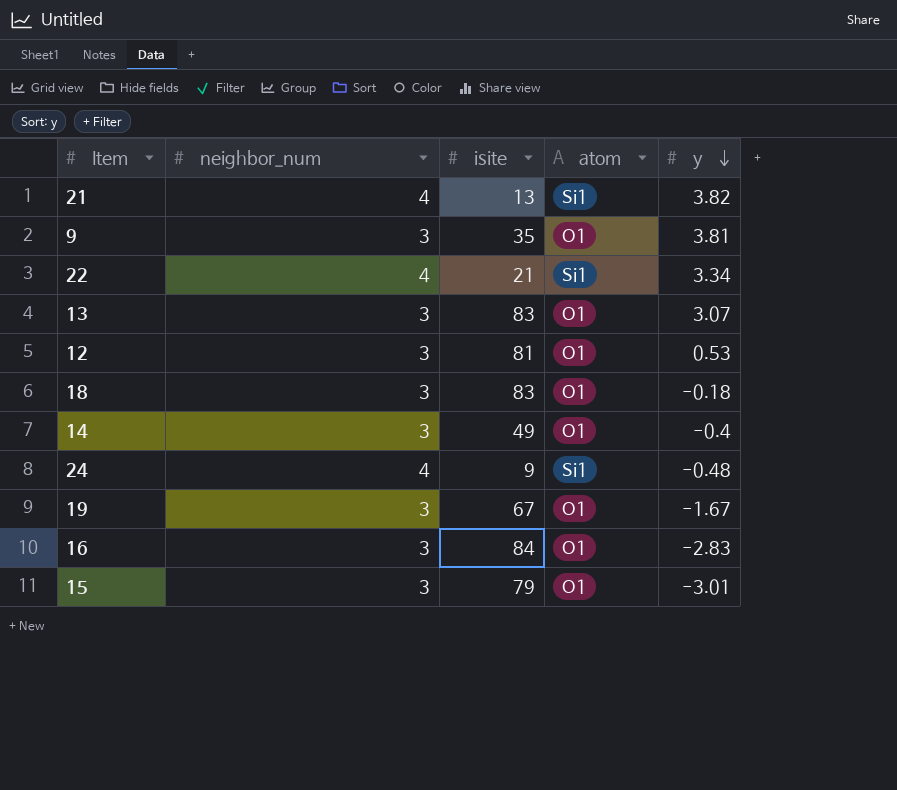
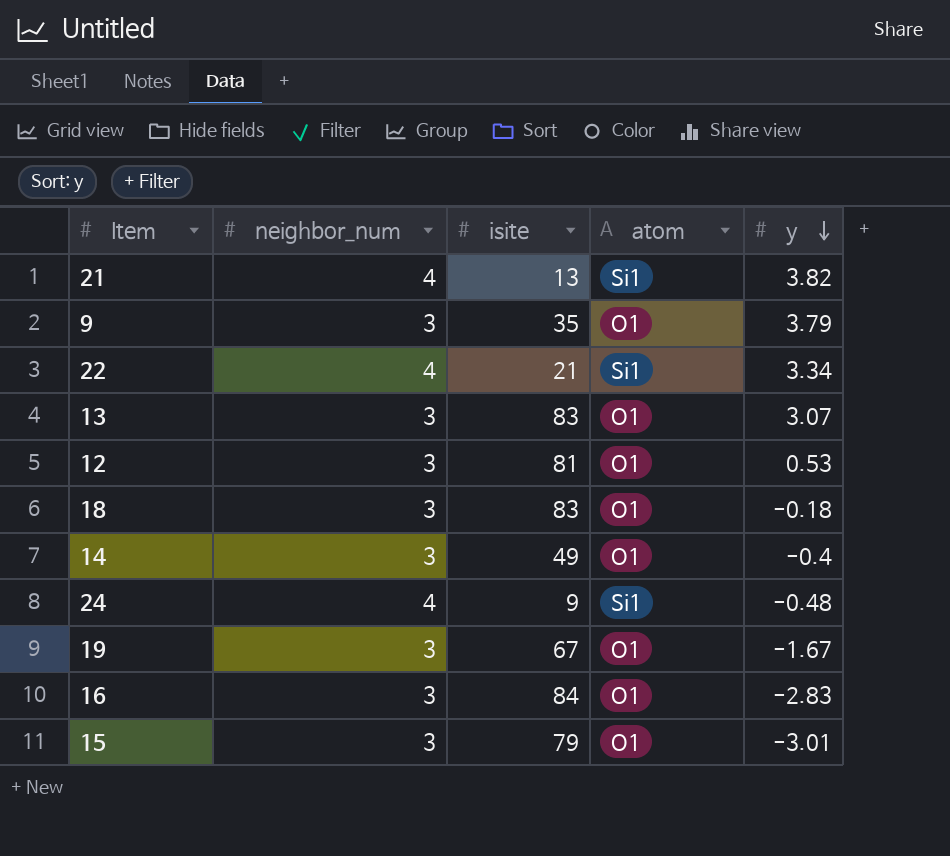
9 | y: 3.81 -> 3.79

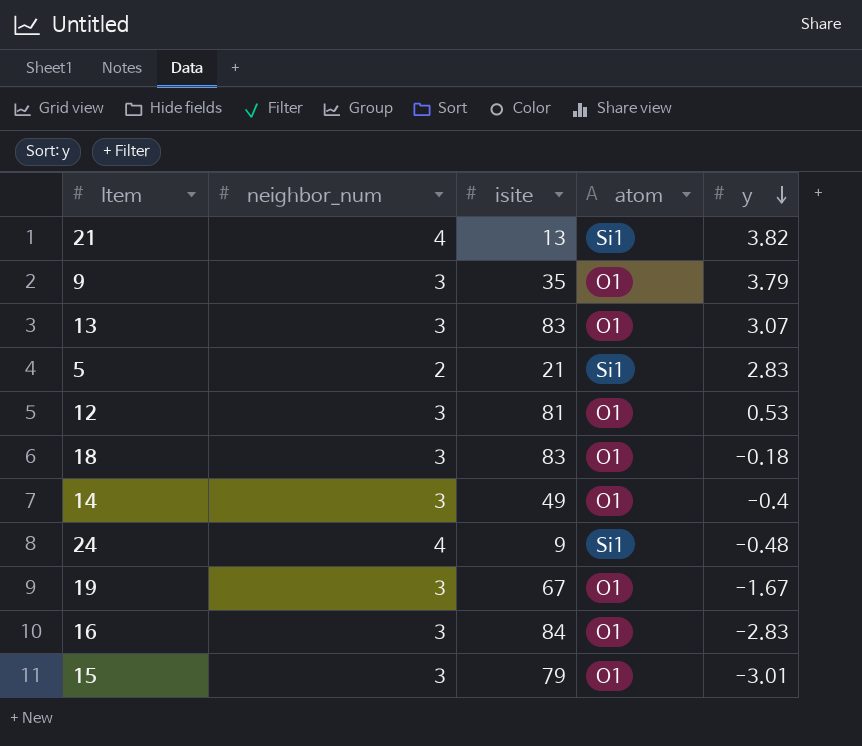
row 22: 4 | 21 | Si1 | 3.34 -> none
row 5: none -> 2 | 21 | Si1 | 2.83

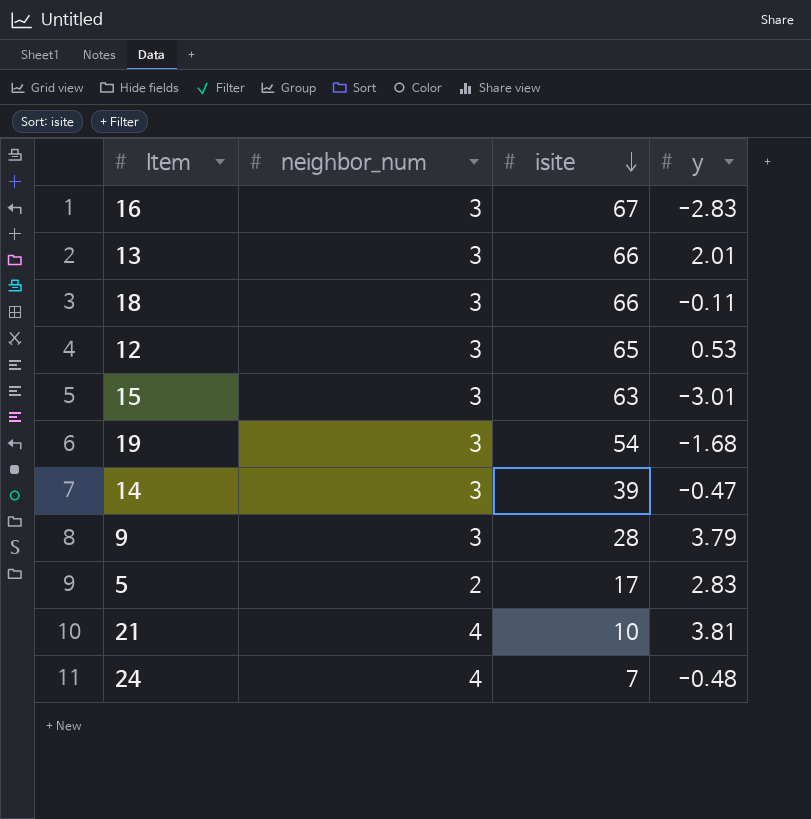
row order: y descending -> isite descending
column atom | position: 4 -> none
16 | isite: 84 -> 67
13 | isite: 83 -> 66
13 | y: 3.07 -> 2.01
18 | isite: 83 -> 66
18 | y: -0.18 -> -0.11
12 | isite: 81 -> 65
15 | isite: 79 -> 63
19 | isite: 67 -> 54
19 | y: -1.67 -> -1.68
14 | isite: 49 -> 39
14 | y: -0.4 -> -0.47
9 | isite: 35 -> 28
5 | isite: 21 -> 17
21 | isite: 13 -> 10
21 | y: 3.82 -> 3.81
24 | isite: 9 -> 7

